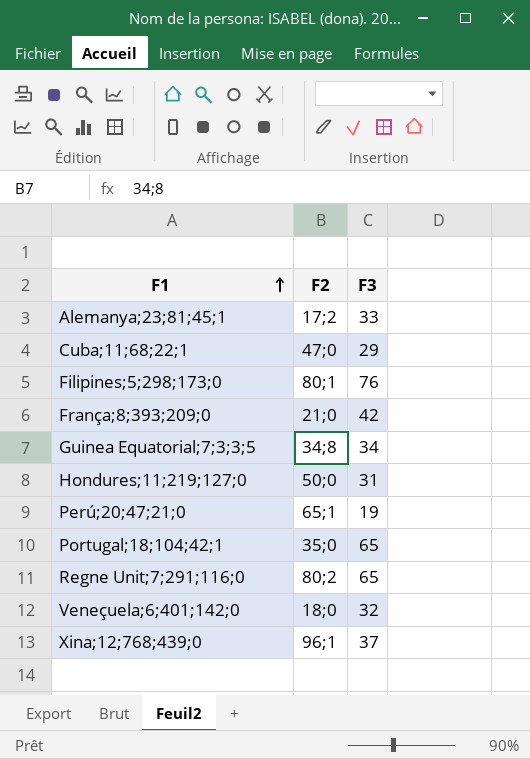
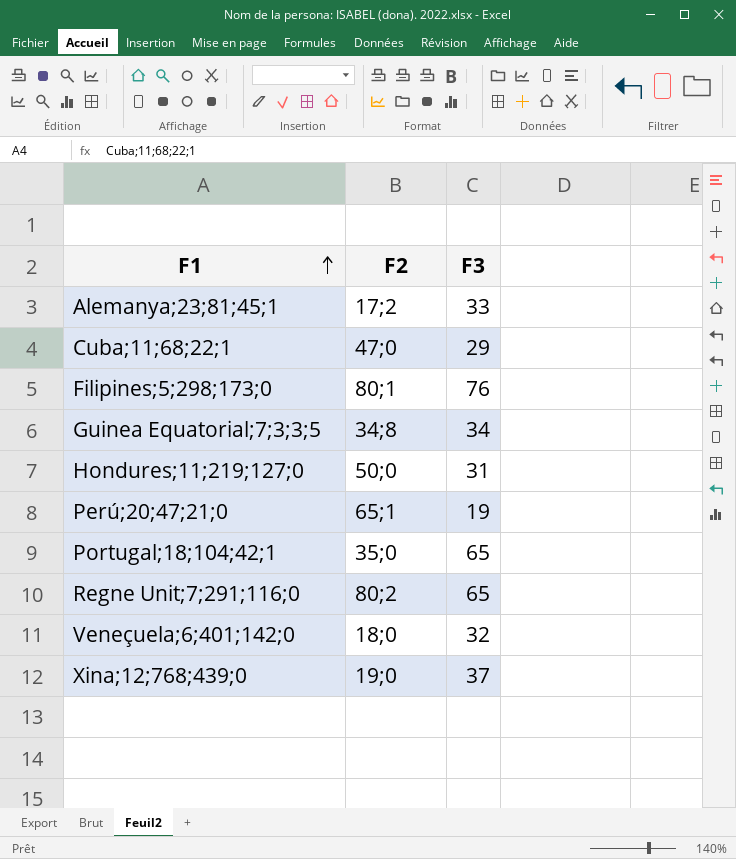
row França;8;393;209;0: 21;0 | 42 -> none
Xina;12;768;439;0 | F2: 96;1 -> 19;0

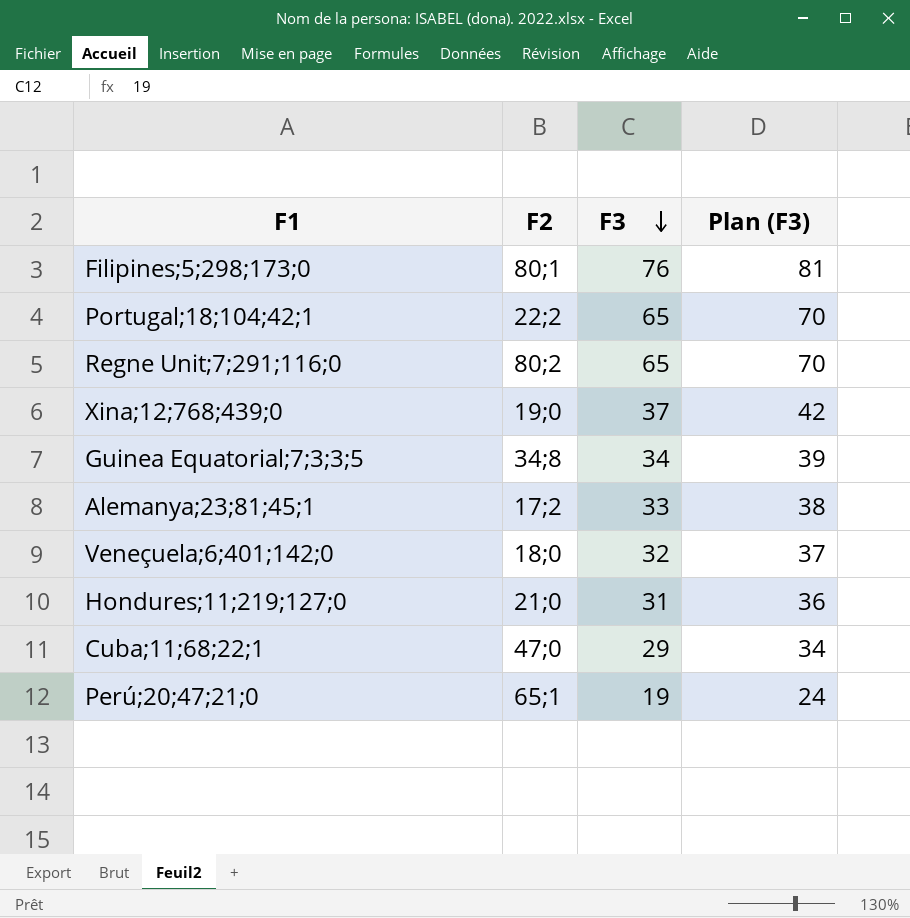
row order: F1 ascending -> F3 descending
column Plan (F3) | formula: none -> [F3] + 5
Portugal;18;104;42;1 | F2: 35;0 -> 22;2
Hondures;11;219;127;0 | F2: 50;0 -> 21;0

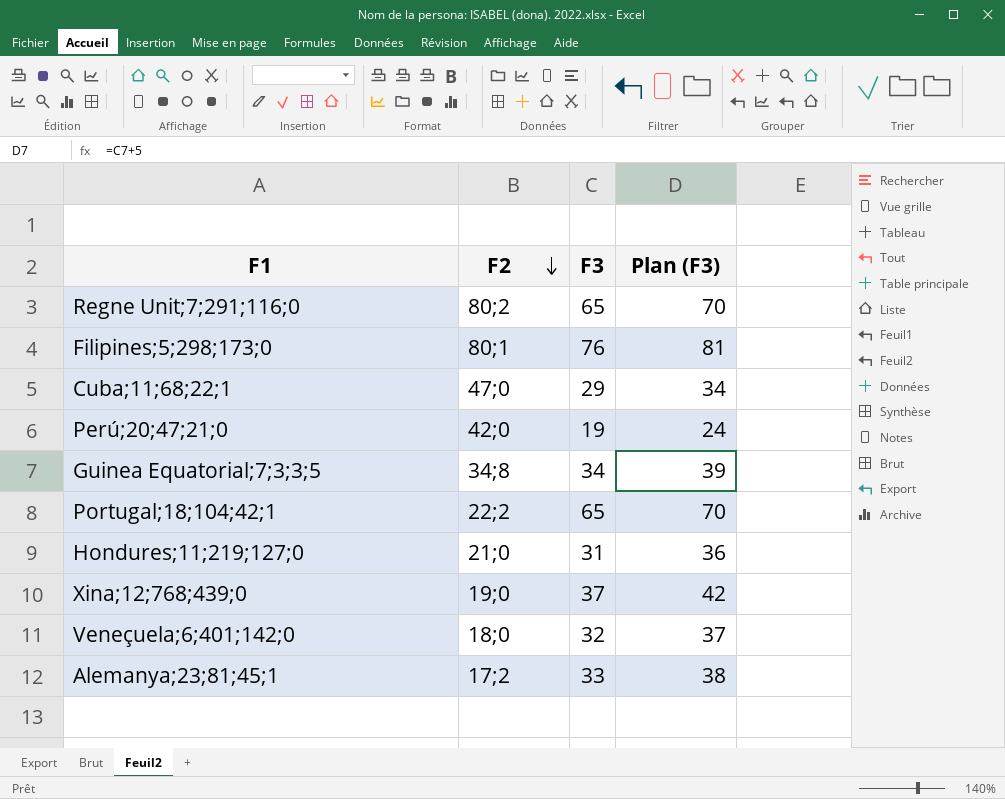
row order: F3 descending -> F2 descending
Perú;20;47;21;0 | F2: 65;1 -> 42;0

